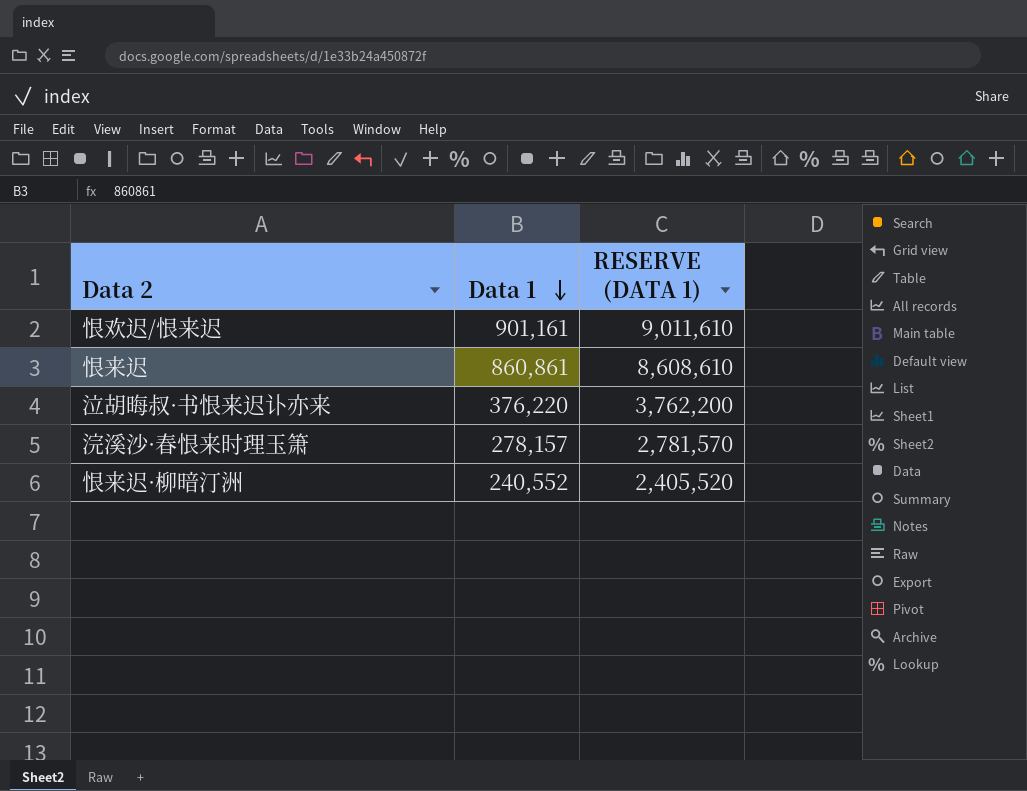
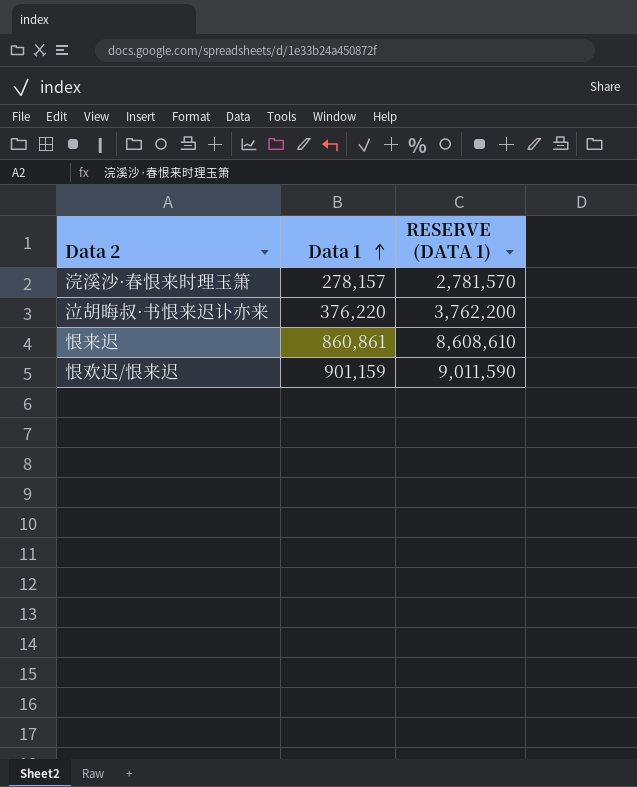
row order: Data 1 descending -> Data 1 ascending
row 恨来迟·柳暗汀洲: 240,552 | 2,405,520 -> none
恨欢迟/恨来迟 | Data 1: 901,161 -> 901,159
恨欢迟/恨来迟 | RESERVE (DATA 1): 9,011,610 -> 9,011,590

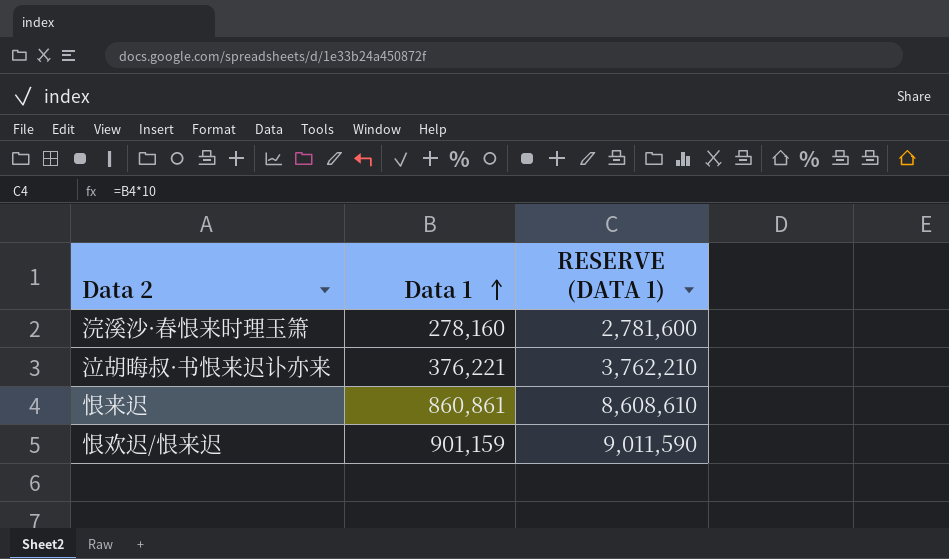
浣溪沙·春恨来时理玉箫 | Data 1: 278,157 -> 278,160
浣溪沙·春恨来时理玉箫 | RESERVE (DATA 1): 2,781,570 -> 2,781,600
泣胡晦叔·书恨来迟讣亦来 | Data 1: 376,220 -> 376,221
泣胡晦叔·书恨来迟讣亦来 | RESERVE (DATA 1): 3,762,200 -> 3,762,210

